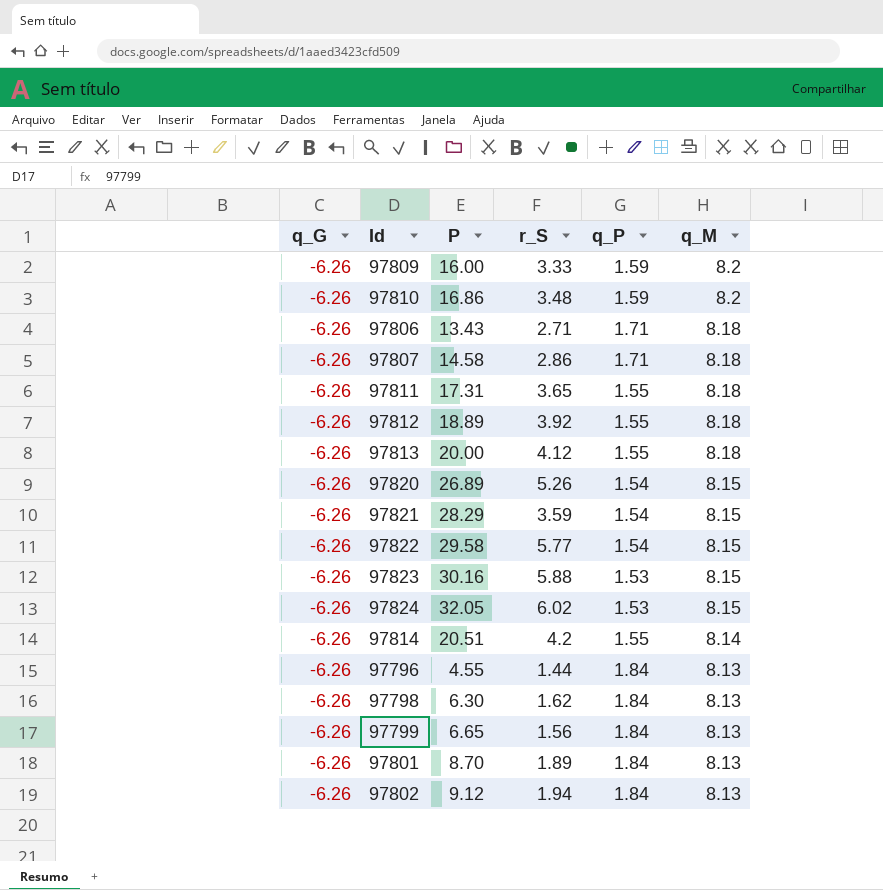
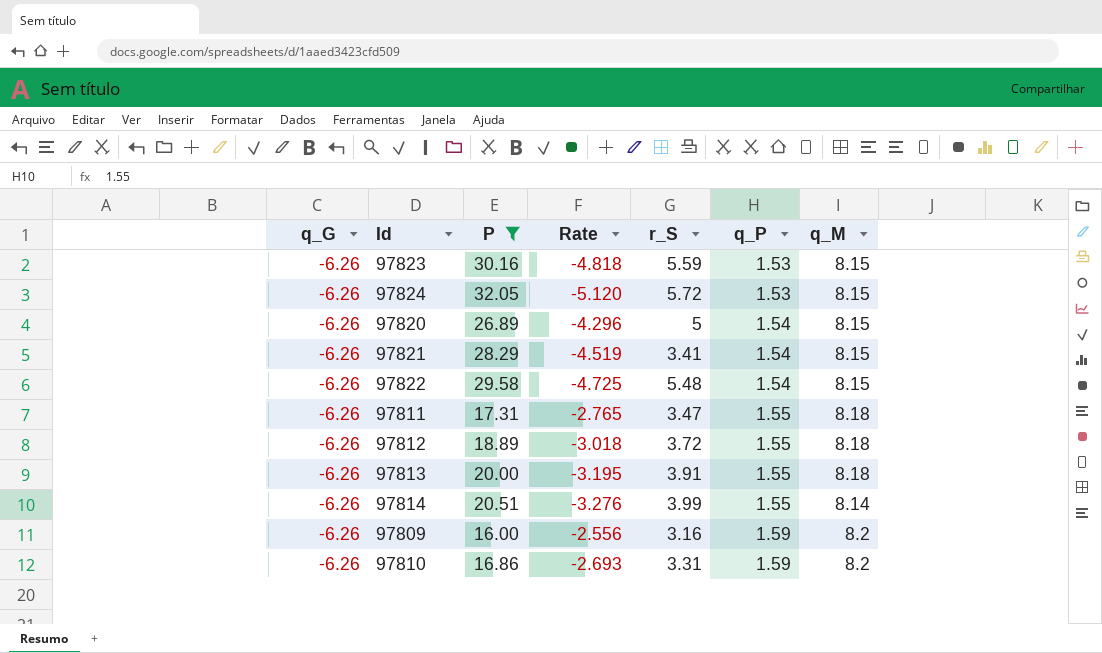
filter: none -> P >= 16.00
row order: q_M descending -> q_P ascending
column Rate | formula: none -> [P] / [q_G]
97823 | r_S: 5.88 -> 5.59
97824 | r_S: 6.02 -> 5.72
97820 | r_S: 5.26 -> 5
97821 | r_S: 3.59 -> 3.41
97822 | r_S: 5.77 -> 5.48
97811 | r_S: 3.65 -> 3.47
97812 | r_S: 3.92 -> 3.72
97813 | r_S: 4.12 -> 3.91
97814 | r_S: 4.2 -> 3.99
97809 | r_S: 3.33 -> 3.16
97810 | r_S: 3.48 -> 3.31

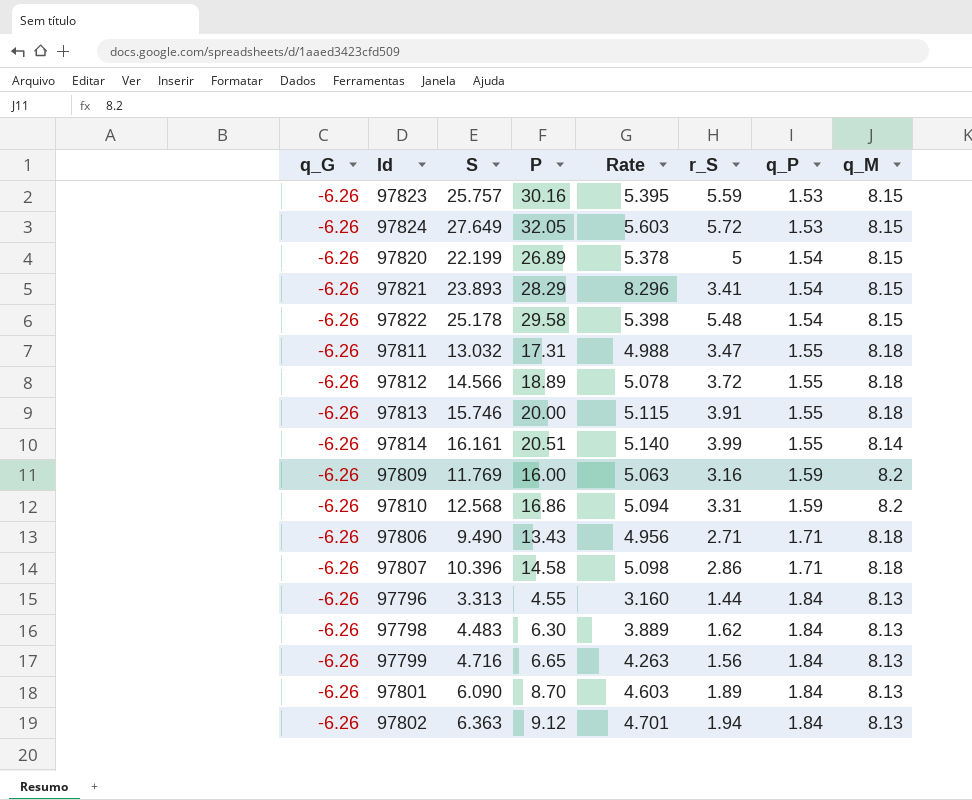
filter: P >= 16.00 -> none
column S | position: none -> 3
column Rate | formula: [P] / [q_G] -> [P] / [r_S]

